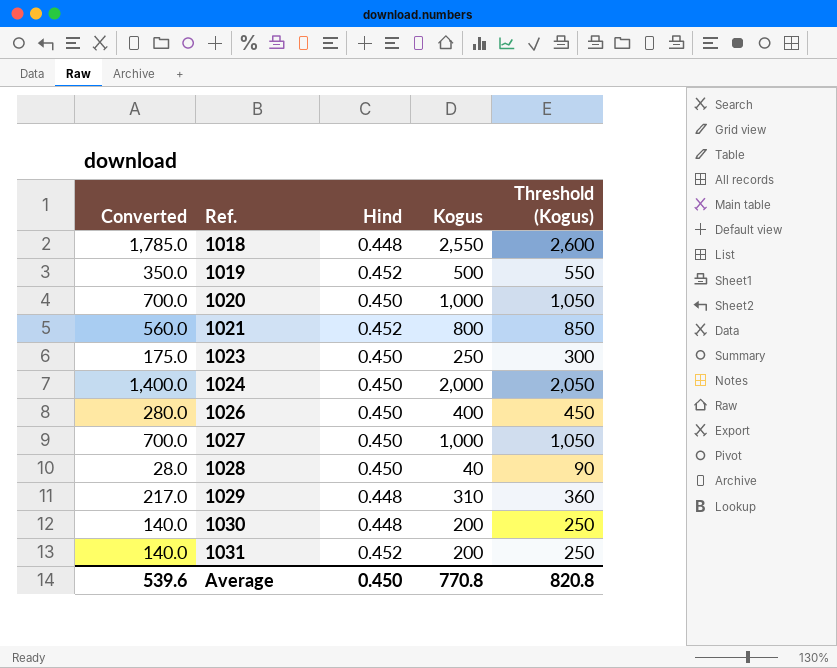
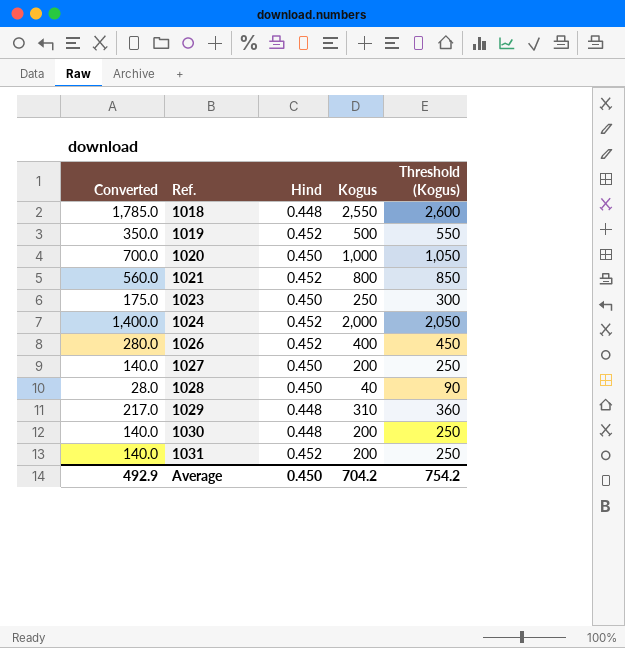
1024 | Hind: 0.450 -> 0.452
1026 | Hind: 0.450 -> 0.452
1027 | Converted: 700.0 -> 140.0
1027 | Kogus: 1,000 -> 200
1027 | Threshold (Kogus): 1,050 -> 250
Average | Converted: 539.6 -> 492.9
Average | Kogus: 770.8 -> 704.2
Average | Threshold (Kogus): 820.8 -> 754.2

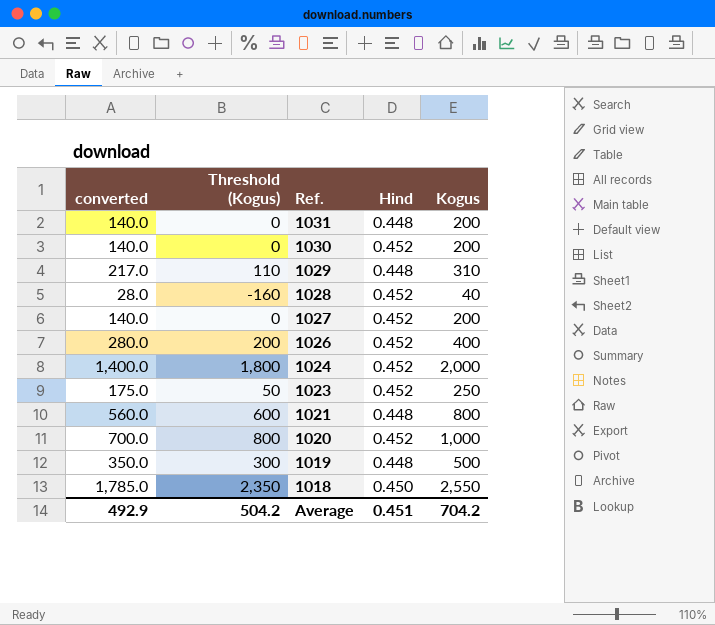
row order: Ref. ascending -> Ref. descending
column name: Converted -> converted
column Threshold (Kogus) | formula: [Kogus] + 50 -> [Kogus] - 200
column Threshold (Kogus) | position: 5 -> 2
1031 | Hind: 0.452 -> 0.448
1030 | Hind: 0.448 -> 0.452
1028 | Hind: 0.450 -> 0.452
1027 | Hind: 0.450 -> 0.452
1023 | Hind: 0.450 -> 0.452
1021 | Hind: 0.452 -> 0.448
1020 | Hind: 0.450 -> 0.452
1019 | Hind: 0.452 -> 0.448
1018 | Hind: 0.448 -> 0.450
Average | Threshold (Kogus): 754.2 -> 504.2
Average | Hind: 0.450 -> 0.451

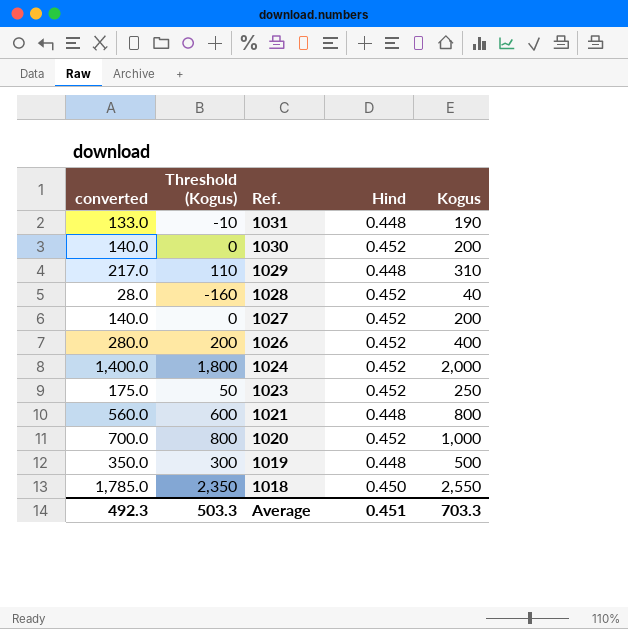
1031 | converted: 140.0 -> 133.0
1031 | Threshold (Kogus): 0 -> -10
1031 | Kogus: 200 -> 190
Average | converted: 492.9 -> 492.3
Average | Threshold (Kogus): 504.2 -> 503.3
Average | Kogus: 704.2 -> 703.3

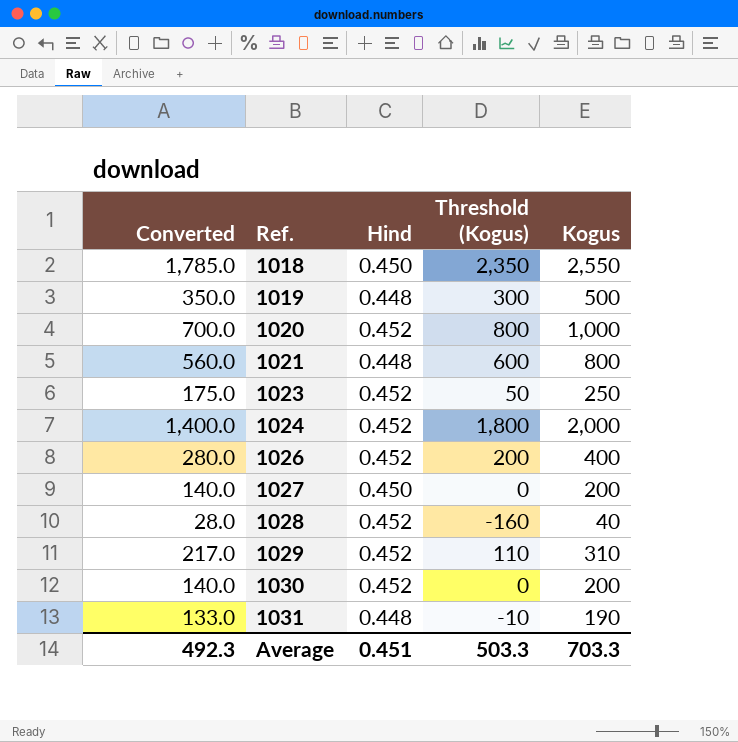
row order: Ref. descending -> Ref. ascending
column name: converted -> Converted
column Threshold (Kogus) | position: 2 -> 4
1027 | Hind: 0.452 -> 0.450
1029 | Hind: 0.448 -> 0.452

